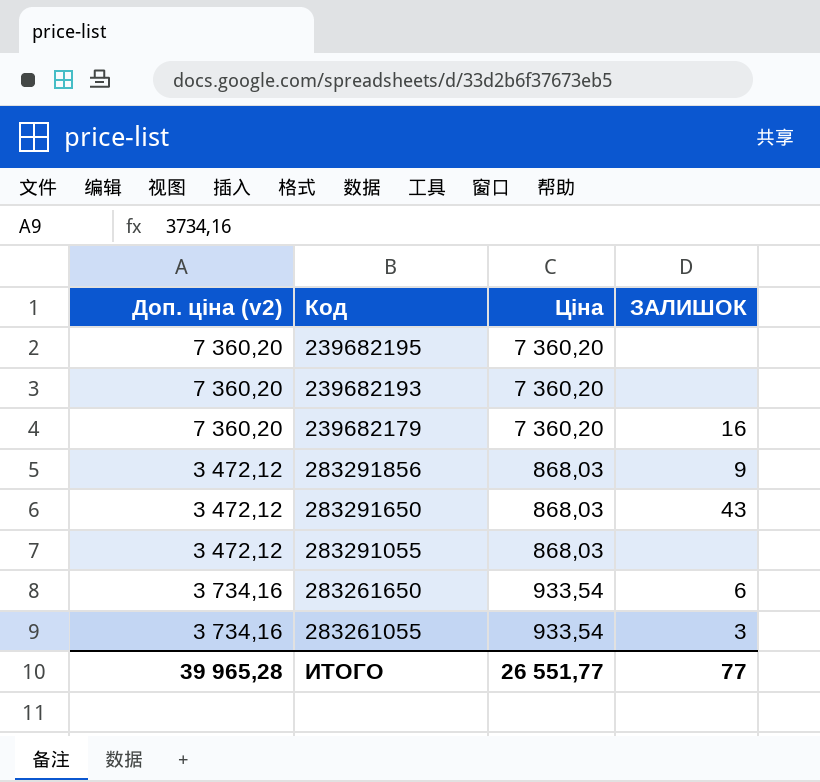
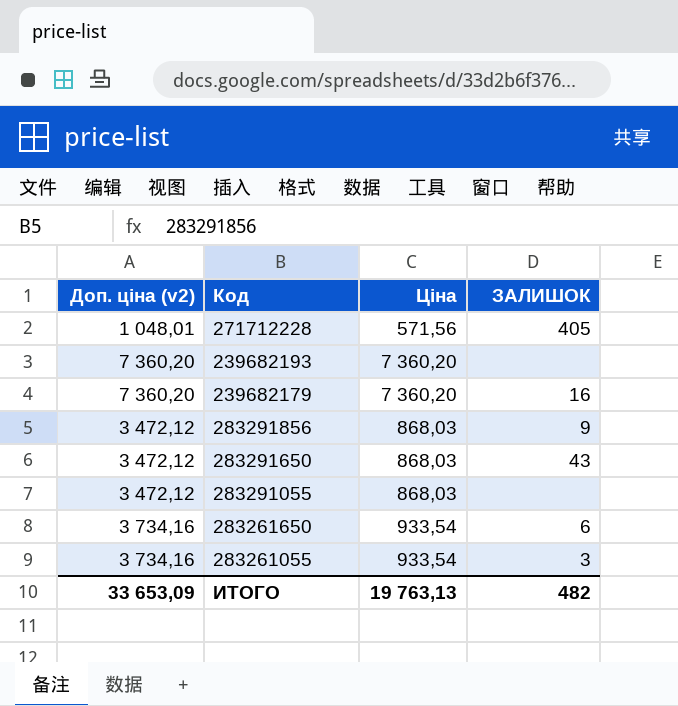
row 239682195: 7 360,20 | 7 360,20 | none -> none
row 271712228: none -> 1 048,01 | 571,56 | 405
ИТОГО | Доп. ціна (v2): 39 965,28 -> 33 653,09
ИТОГО | Ціна: 26 551,77 -> 19 763,13
ИТОГО | ЗАЛИШОК: 77 -> 482

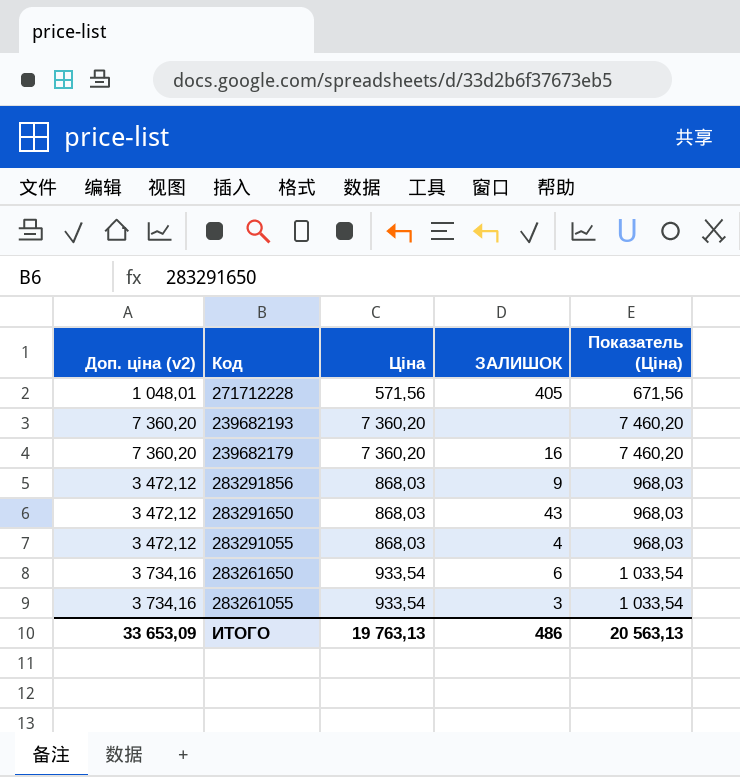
column Показатель (Ціна) | formula: none -> [Ціна] + 100
283291055 | ЗАЛИШОК: none -> 4
ИТОГО | ЗАЛИШОК: 482 -> 486

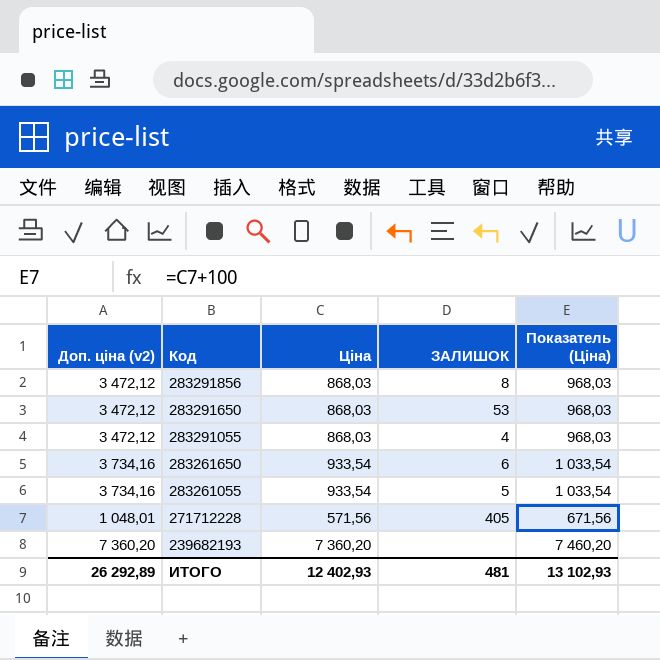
row order: none -> Код descending
row 239682179: 7 360,20 | 7 360,20 | 16 | 7 460,20 -> none
283291856 | ЗАЛИШОК: 9 -> 8
283291650 | ЗАЛИШОК: 43 -> 53
283261055 | ЗАЛИШОК: 3 -> 5
ИТОГО | Доп. ціна (v2): 33 653,09 -> 26 292,89
ИТОГО | Ціна: 19 763,13 -> 12 402,93
ИТОГО | ЗАЛИШОК: 486 -> 481
ИТОГО | Показатель (Ціна): 20 563,13 -> 13 102,93

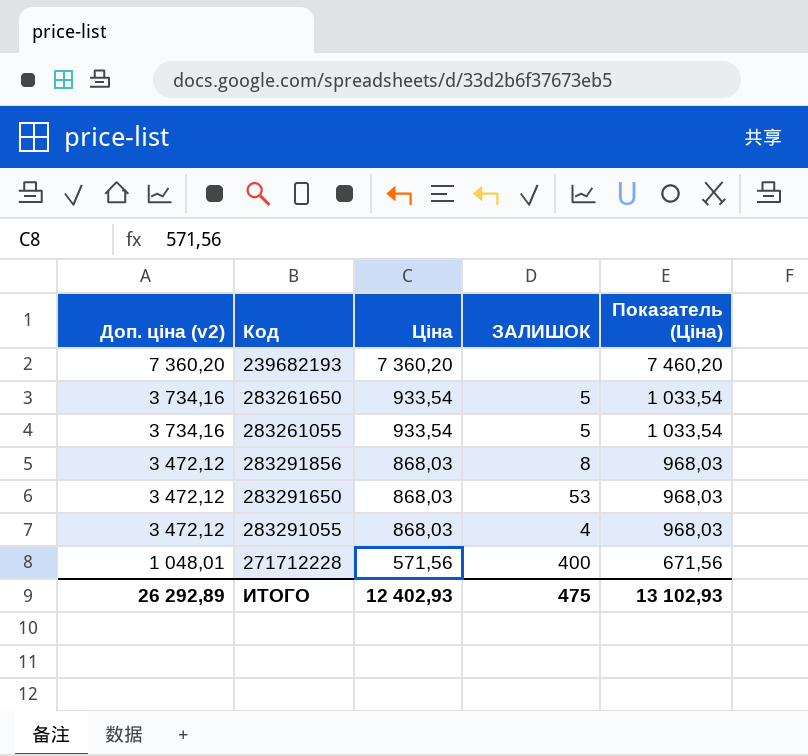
row order: Код descending -> Доп. ціна (v2) descending
283261650 | ЗАЛИШОК: 6 -> 5
271712228 | ЗАЛИШОК: 405 -> 400
ИТОГО | ЗАЛИШОК: 481 -> 475

